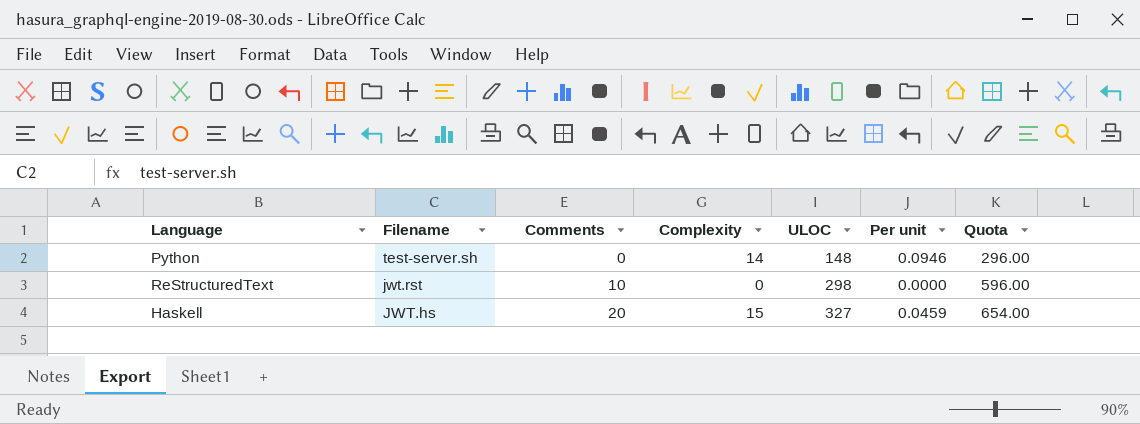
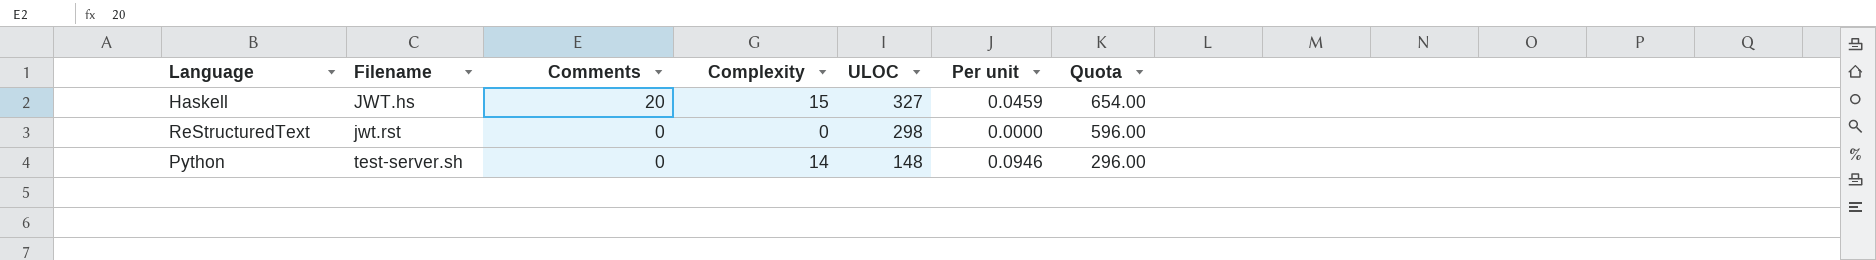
row order: Filename descending -> Filename ascending
ReStructuredText | Comments: 10 -> 0

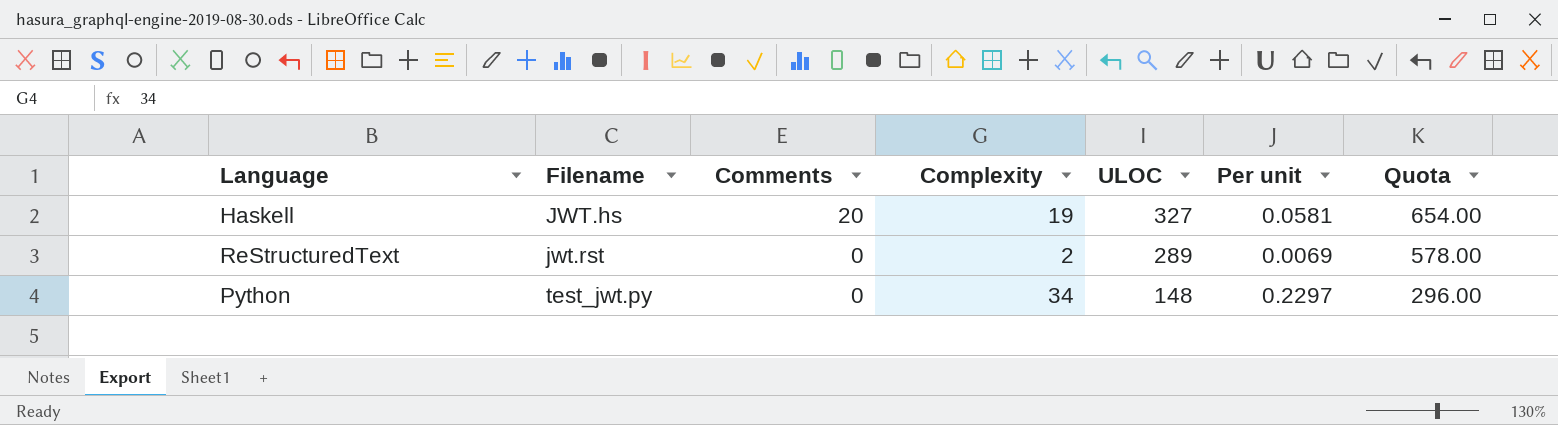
Haskell | Complexity: 15 -> 19
Haskell | Per unit: 0.0459 -> 0.0581
ReStructuredText | Complexity: 0 -> 2
ReStructuredText | ULOC: 298 -> 289
ReStructuredText | Per unit: 0.0000 -> 0.0069
ReStructuredText | Quota: 596.00 -> 578.00
Python | Filename: test-server.sh -> test_jwt.py
Python | Complexity: 14 -> 34
Python | Per unit: 0.0946 -> 0.2297

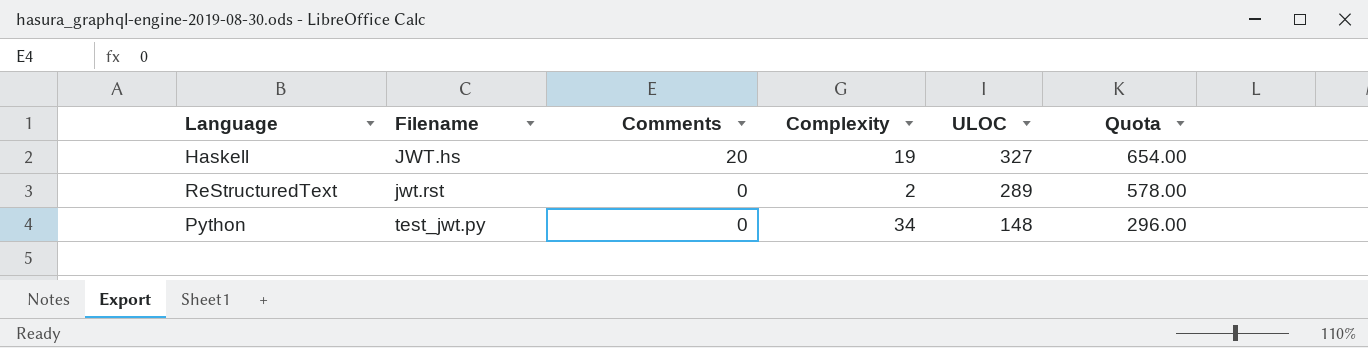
column Per unit | formula: [Complexity] / [ULOC] -> none

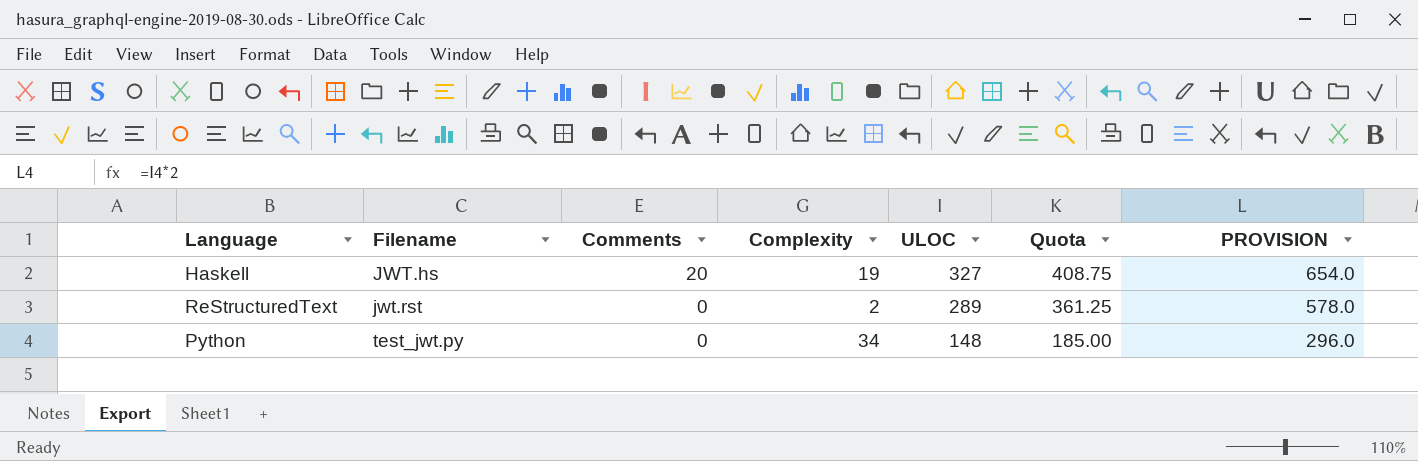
column Quota | formula: [ULOC] * 2 -> [ULOC] * 1.25
column PROVISION | formula: none -> [ULOC] * 2

